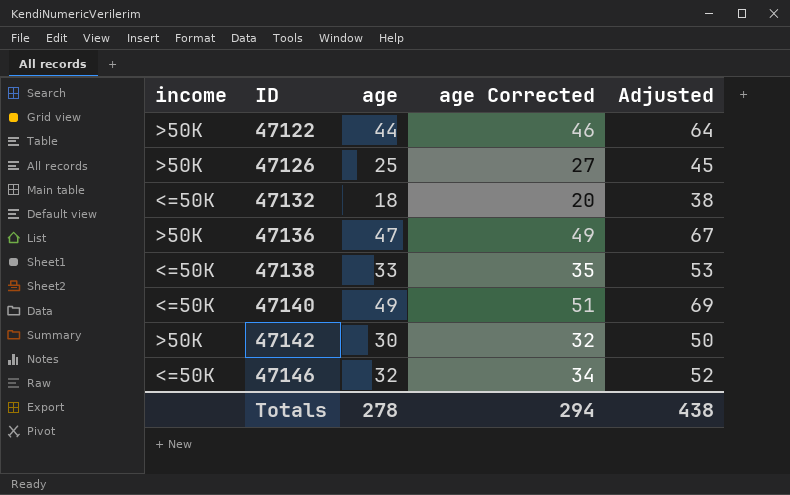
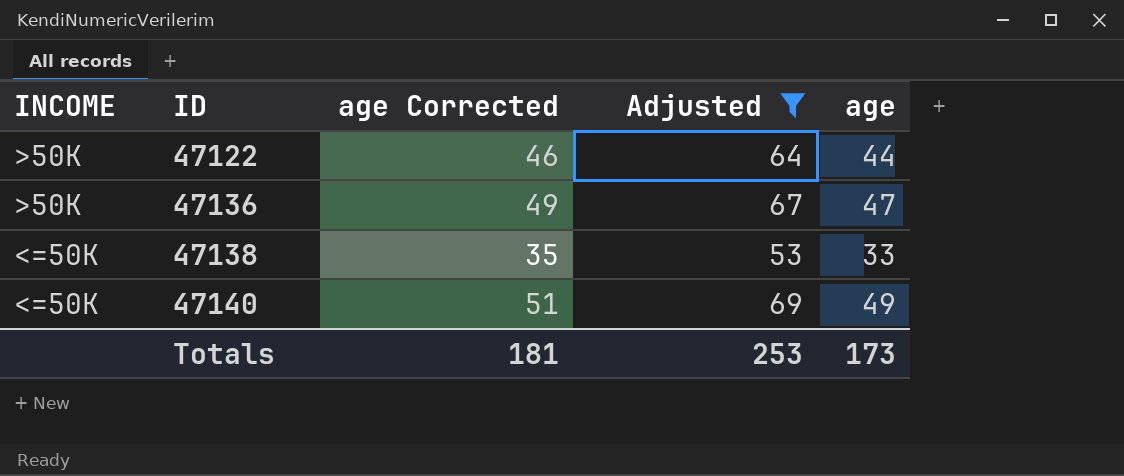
filter: none -> Adjusted >= 53
column name: income -> INCOME
column age | position: 3 -> 5
Totals | age Corrected: 294 -> 181
Totals | Adjusted: 438 -> 253
Totals | age: 278 -> 173

